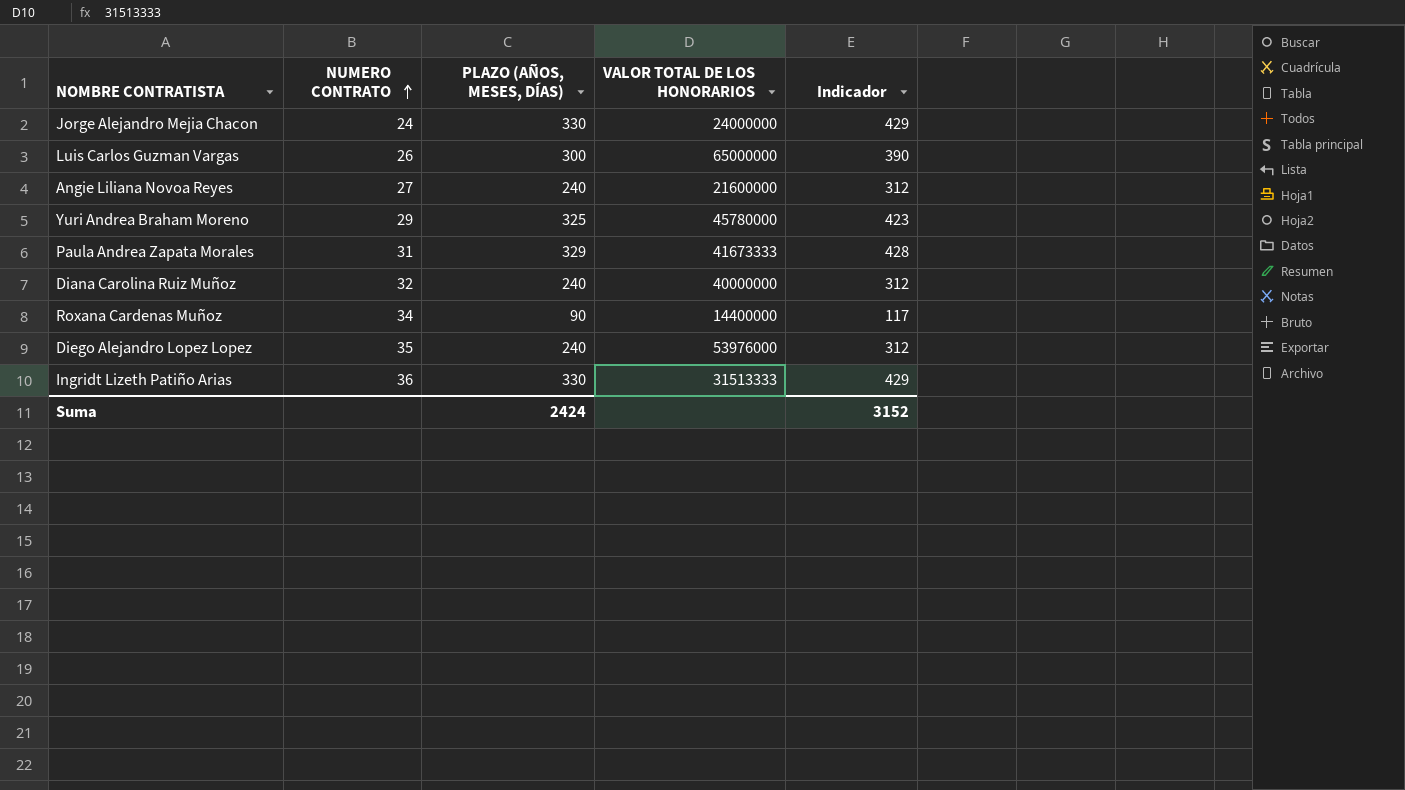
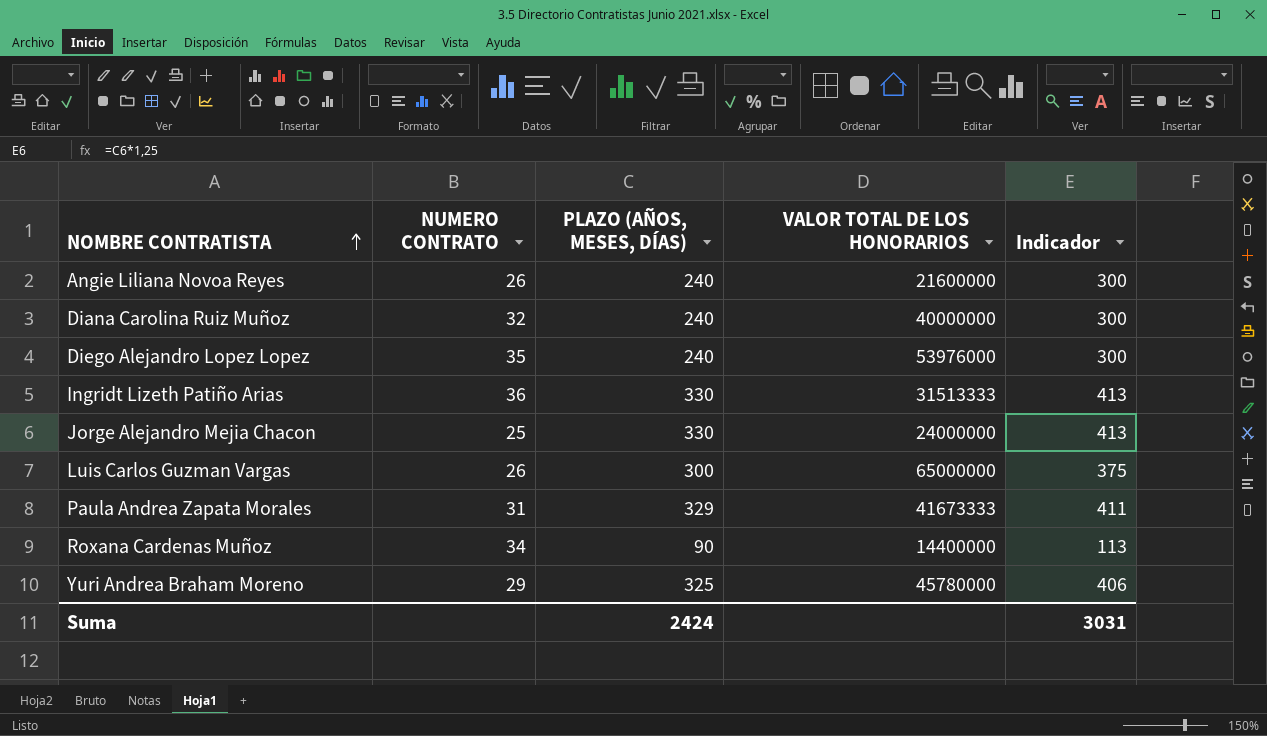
row order: NUMERO CONTRATO ascending -> NOMBRE CONTRATISTA ascending
column Indicador | formula: [PLAZO (AÑOS, MESES, DÍAS)] * 1,3 -> [PLAZO (AÑOS, MESES, DÍAS)] * 1,25
Angie Liliana Novoa Reyes | NUMERO CONTRATO: 27 -> 26
Jorge Alejandro Mejia Chacon | NUMERO CONTRATO: 24 -> 25
Suma | Indicador: 3152 -> 3031

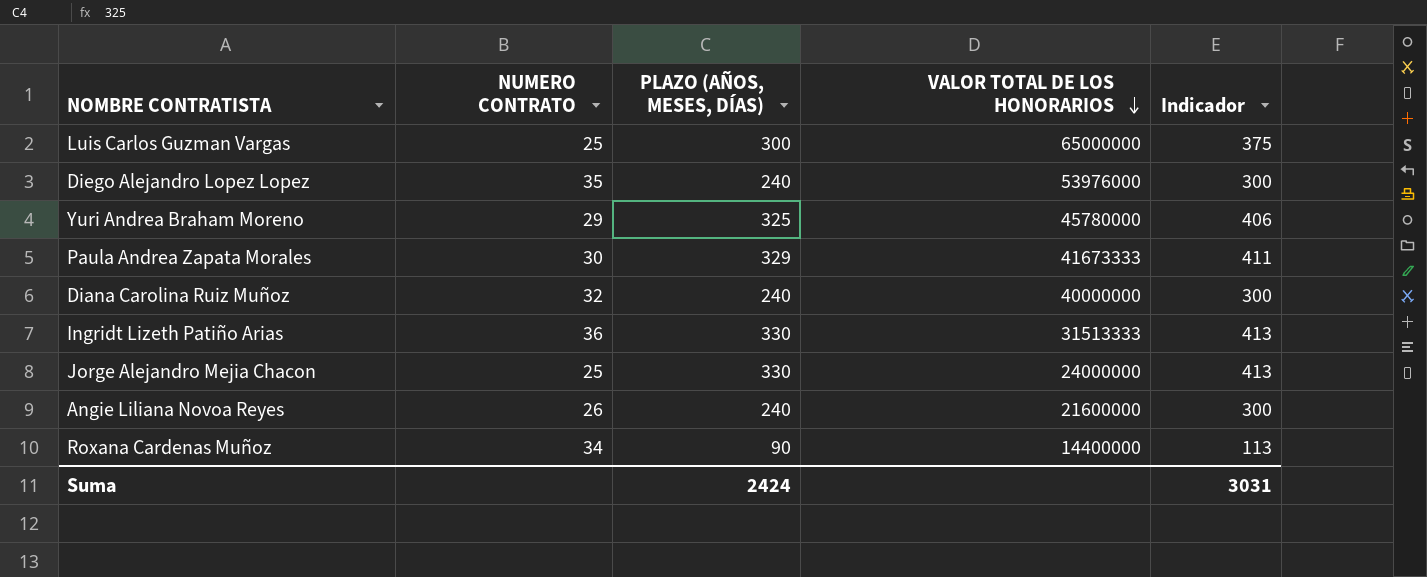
row order: NOMBRE CONTRATISTA ascending -> VALOR TOTAL DE LOS HONORARIOS descending
Luis Carlos Guzman Vargas | NUMERO CONTRATO: 26 -> 25
Paula Andrea Zapata Morales | NUMERO CONTRATO: 31 -> 30

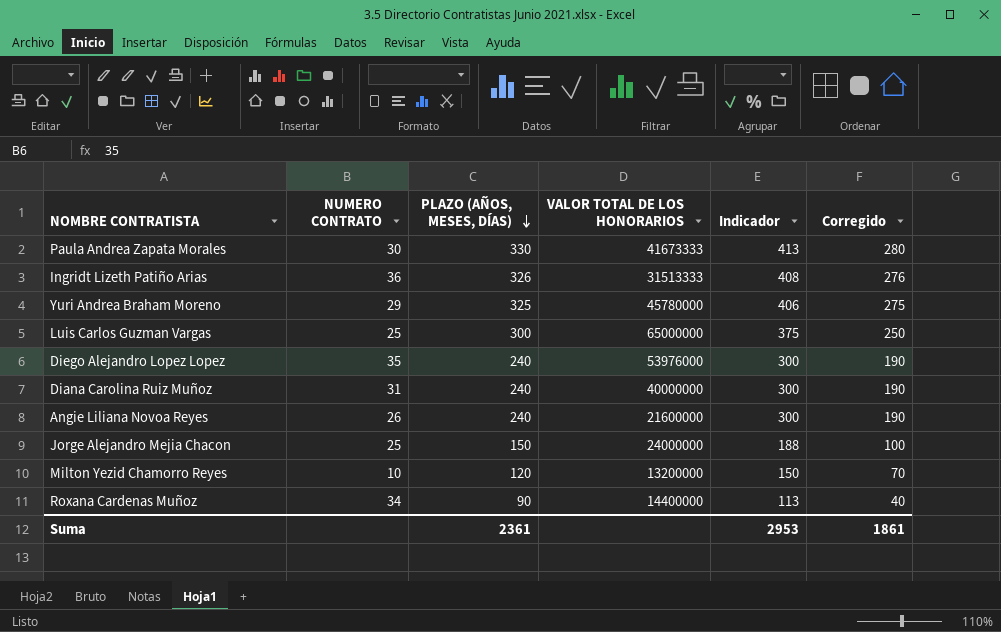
row order: VALOR TOTAL DE LOS HONORARIOS descending -> PLAZO (AÑOS, MESES, DÍAS) descending
column Corregido | formula: none -> [PLAZO (AÑOS, MESES, DÍAS)] - 50
Paula Andrea Zapata Morales | PLAZO (AÑOS, MESES, DÍAS): 329 -> 330
Paula Andrea Zapata Morales | Indicador: 411 -> 413
Ingridt Lizeth Patiño Arias | PLAZO (AÑOS, MESES, DÍAS): 330 -> 326
Ingridt Lizeth Patiño Arias | Indicador: 413 -> 408
Diana Carolina Ruiz Muñoz | NUMERO CONTRATO: 32 -> 31
Jorge Alejandro Mejia Chacon | PLAZO (AÑOS, MESES, DÍAS): 330 -> 150
Jorge Alejandro Mejia Chacon | Indicador: 413 -> 188
row Milton Yezid Chamorro Reyes: none -> 10 | 120 | 13200000 | 150 | 70
Suma | PLAZO (AÑOS, MESES, DÍAS): 2424 -> 2361
Suma | Indicador: 3031 -> 2953

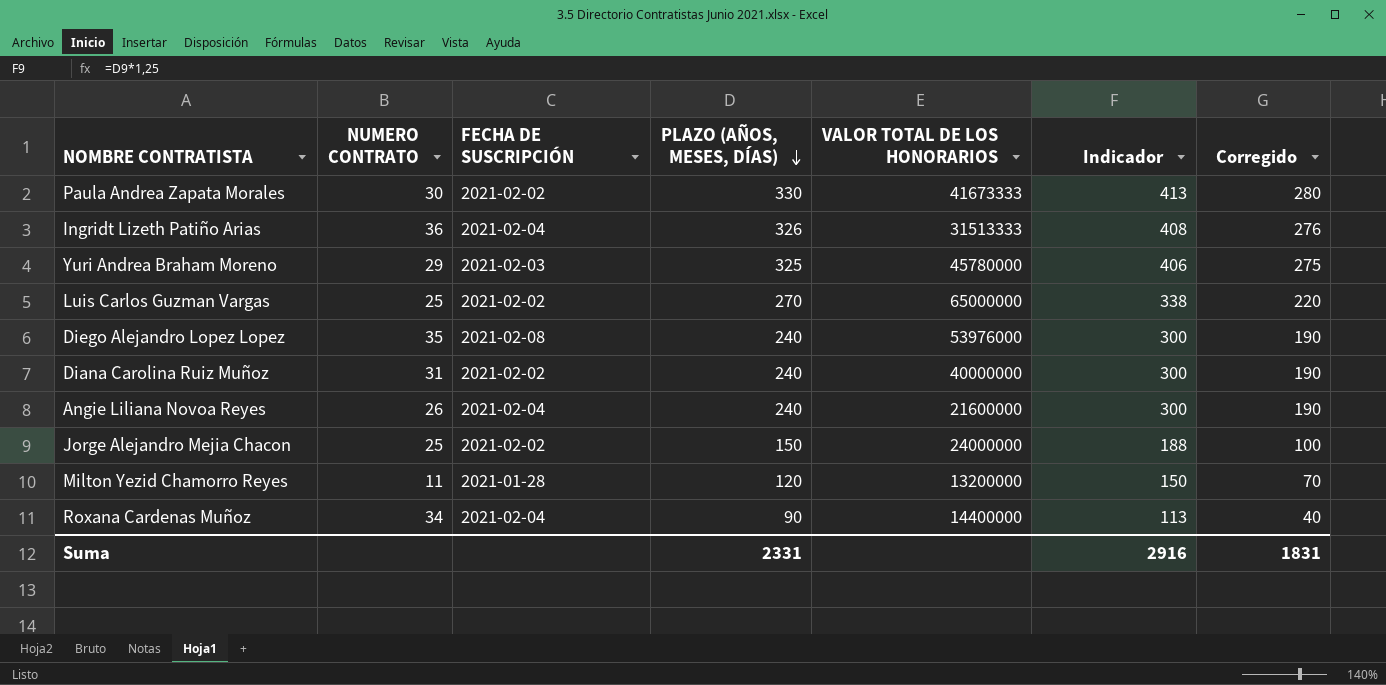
column FECHA DE SUSCRIPCIÓN | position: none -> 3
Luis Carlos Guzman Vargas | PLAZO (AÑOS, MESES, DÍAS): 300 -> 270
Luis Carlos Guzman Vargas | Indicador: 375 -> 338
Luis Carlos Guzman Vargas | Corregido: 250 -> 220
Milton Yezid Chamorro Reyes | NUMERO CONTRATO: 10 -> 11
Suma | PLAZO (AÑOS, MESES, DÍAS): 2361 -> 2331
Suma | Indicador: 2953 -> 2916
Suma | Corregido: 1861 -> 1831

